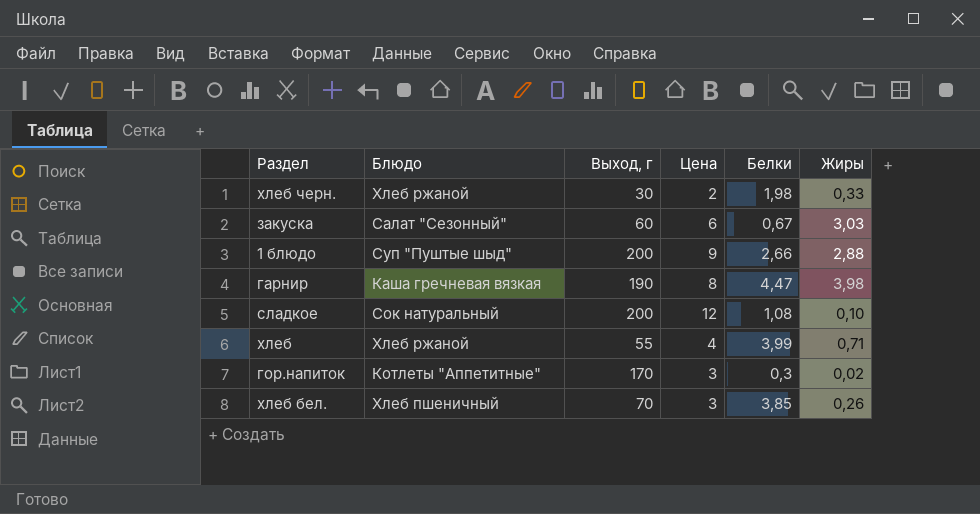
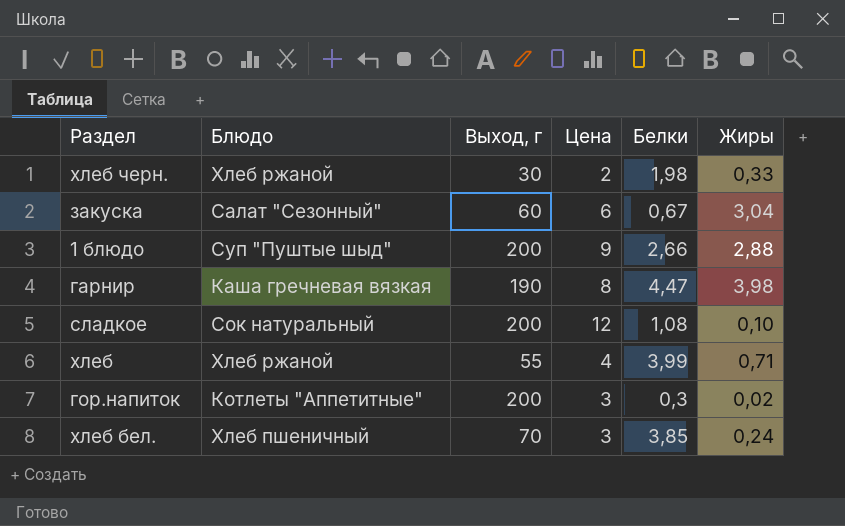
закуска | Жиры: 3,03 -> 3,04
гор.напиток | Выход, г: 170 -> 200
хлеб бел. | Жиры: 0,26 -> 0,24

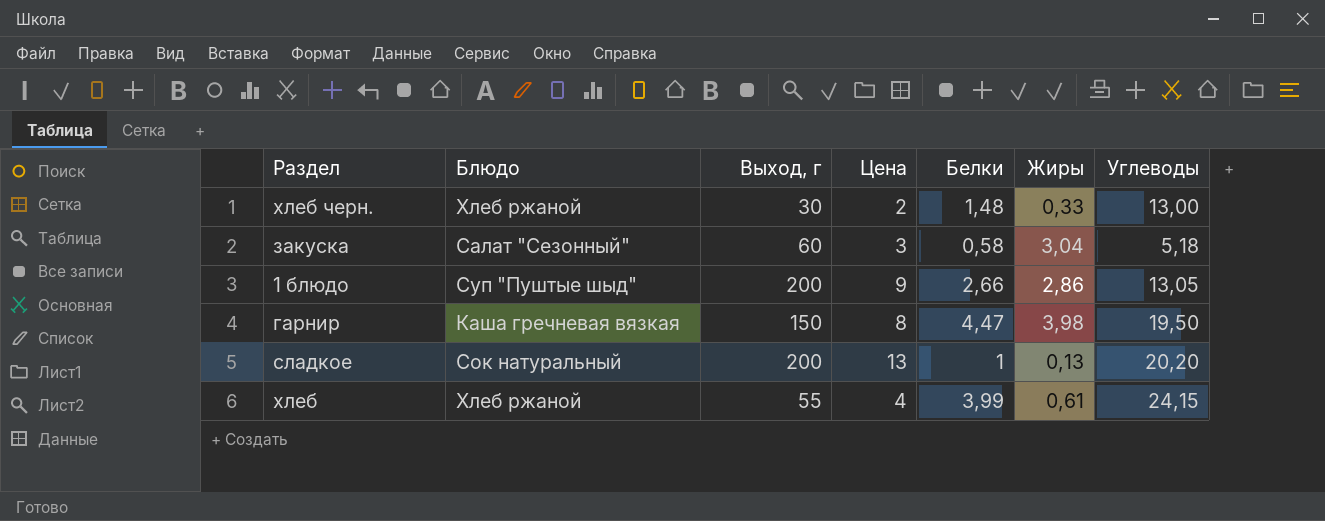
column Углеводы | position: none -> 7
row гор.напиток: Котлеты "Аппетитные" | 200 | 3 | 0,3 | 0,02 -> none
row хлеб бел.: Хлеб пшеничный | 70 | 3 | 3,85 | 0,24 -> none
хлеб черн. | Белки: 1,98 -> 1,48
закуска | Цена: 6 -> 3
закуска | Белки: 0,67 -> 0,58
1 блюдо | Жиры: 2,88 -> 2,86
гарнир | Выход, г: 190 -> 150
сладкое | Цена: 12 -> 13
сладкое | Белки: 1,08 -> 1
сладкое | Жиры: 0,10 -> 0,13
хлеб | Жиры: 0,71 -> 0,61

